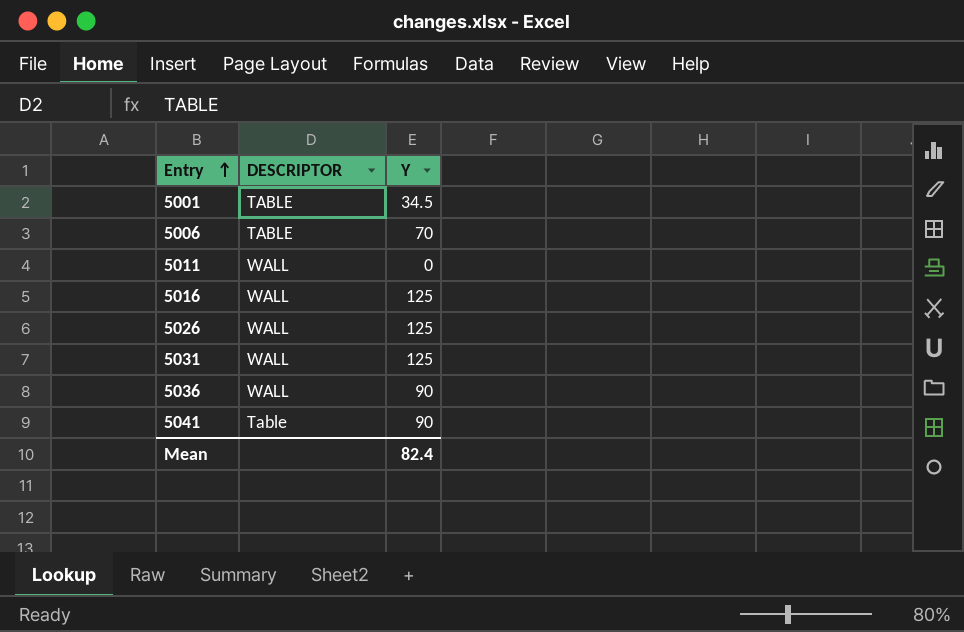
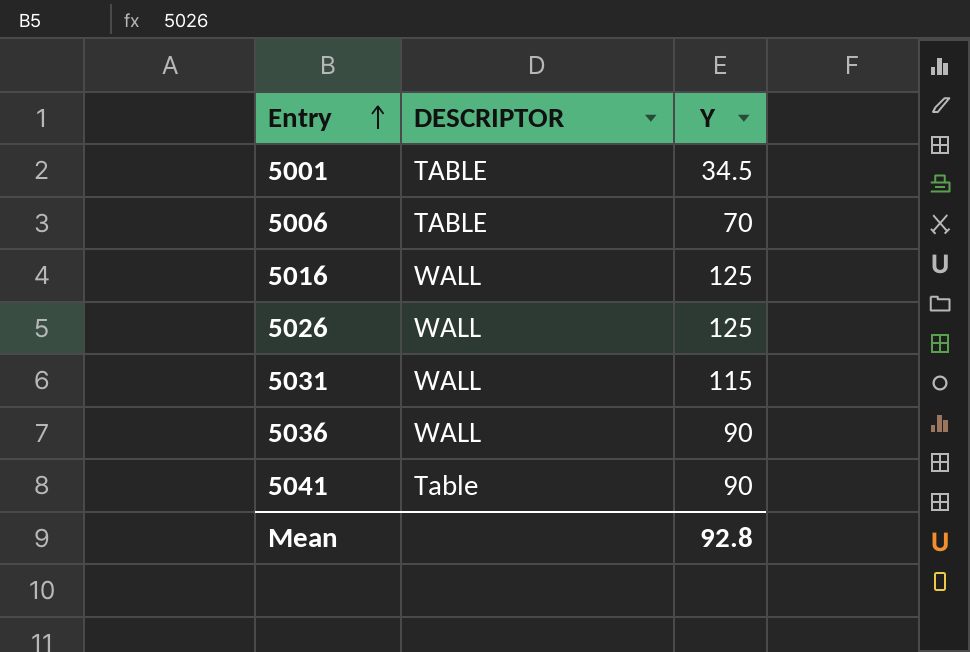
row 5011: WALL | 0 -> none
5031 | Y: 125 -> 115
Mean | Y: 82.4 -> 92.8

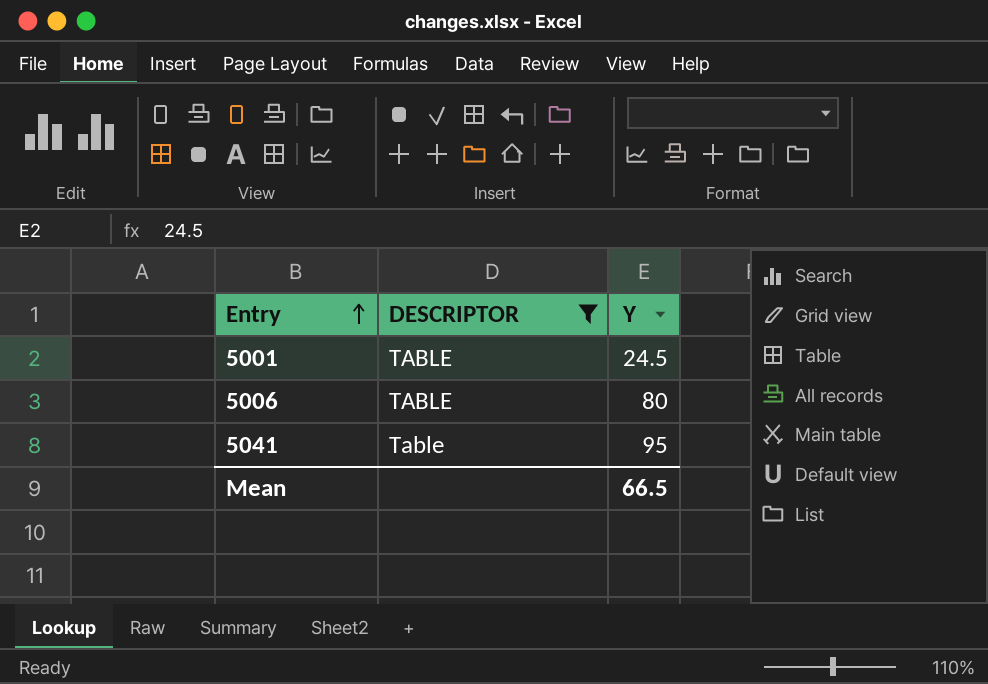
filter: none -> DESCRIPTOR != WALL
5001 | Y: 34.5 -> 24.5
5006 | Y: 70 -> 80
5041 | Y: 90 -> 95
Mean | Y: 92.8 -> 66.5

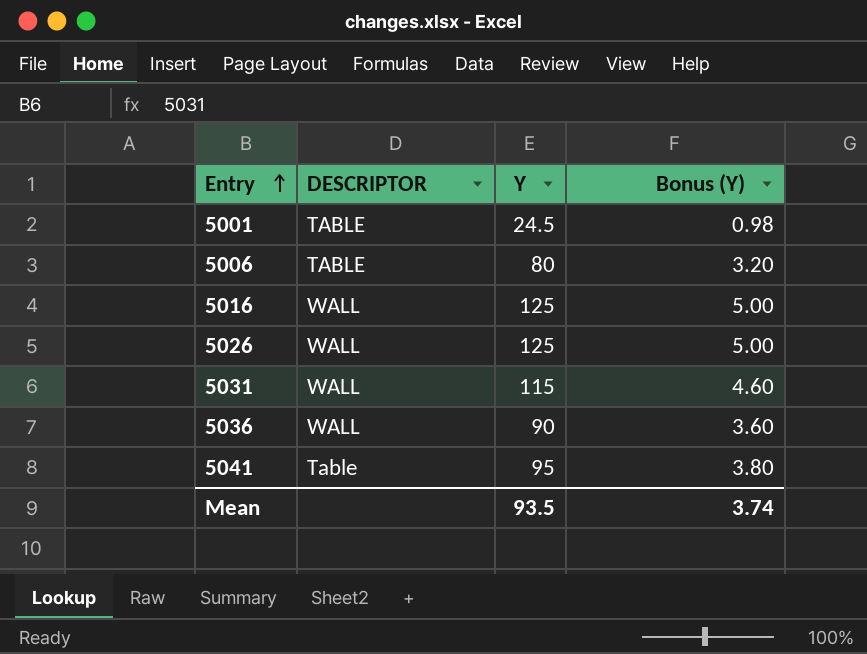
filter: DESCRIPTOR != WALL -> none
column Bonus (Y) | formula: none -> [Y] * 0.04
Mean | Y: 66.5 -> 93.5

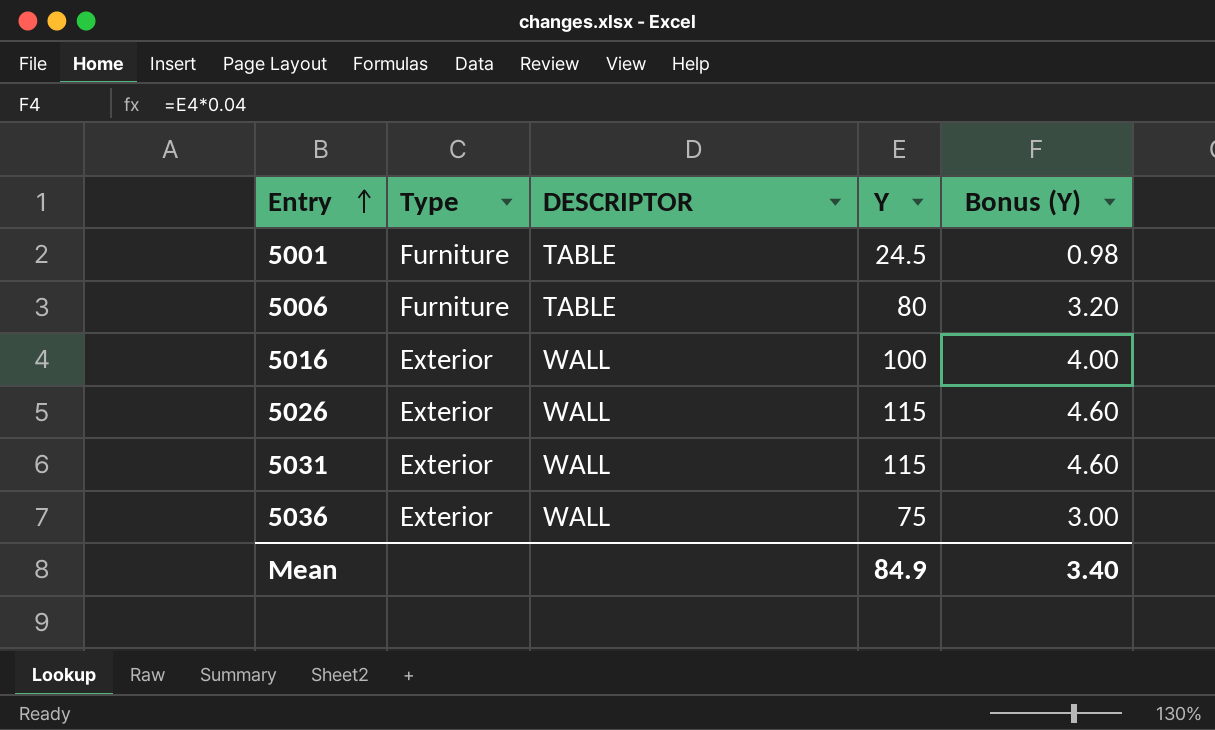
column Type | position: none -> 2
row 5041: Table | 95 | 3.80 -> none
5016 | Y: 125 -> 100
5016 | Bonus (Y): 5.00 -> 4.00
5026 | Y: 125 -> 115
5026 | Bonus (Y): 5.00 -> 4.60
5036 | Y: 90 -> 75
5036 | Bonus (Y): 3.60 -> 3.00
Mean | Y: 93.5 -> 84.9
Mean | Bonus (Y): 3.74 -> 3.40

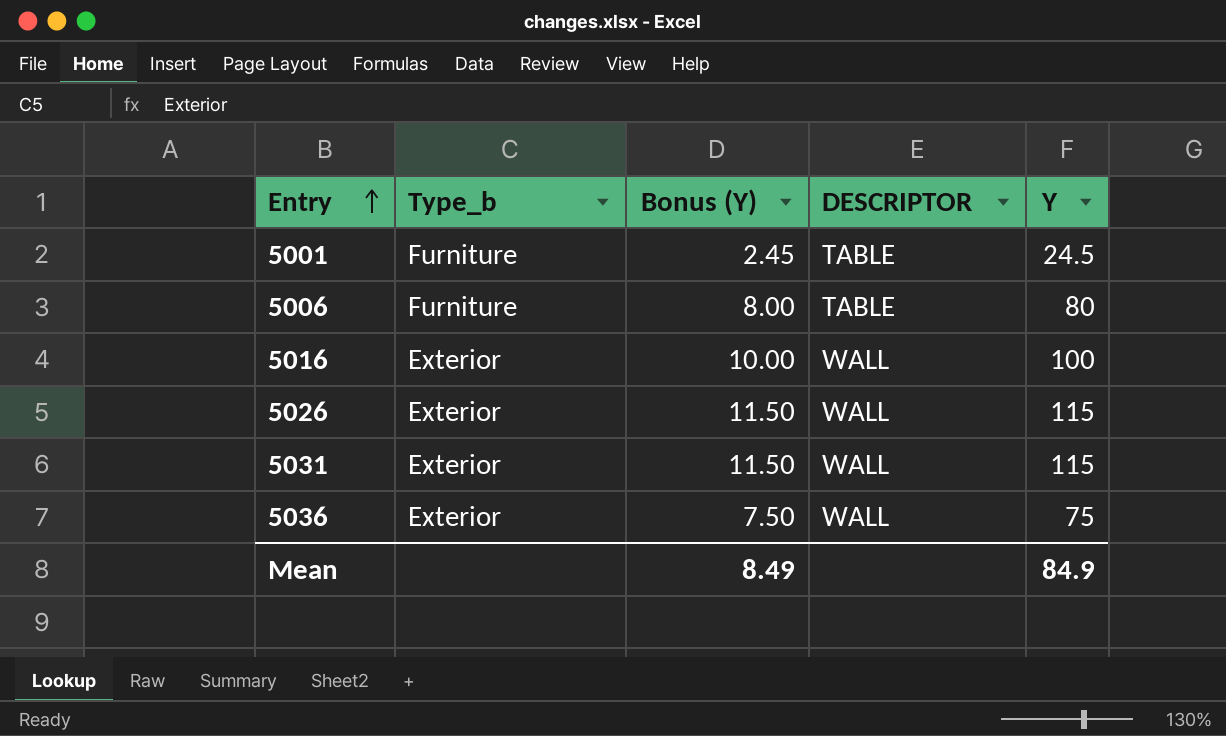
column name: Type -> Type_b
column Bonus (Y) | formula: [Y] * 0.04 -> [Y] * 0.1
column Bonus (Y) | position: 5 -> 3
Mean | Bonus (Y): 3.40 -> 8.49

